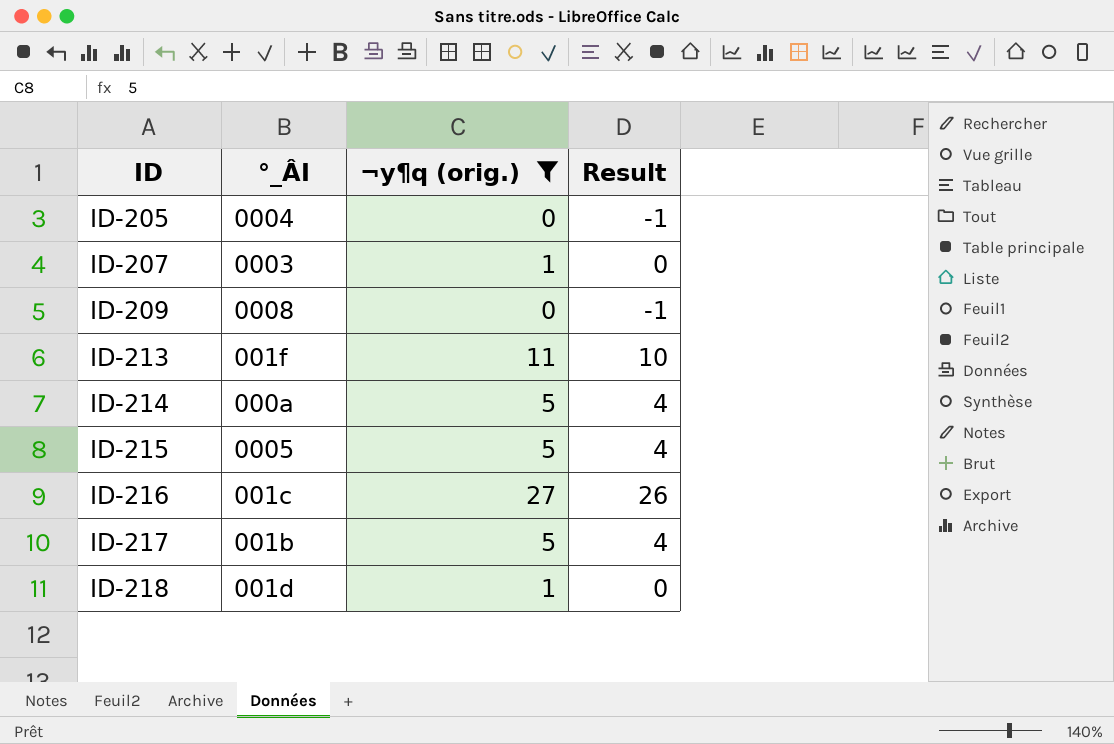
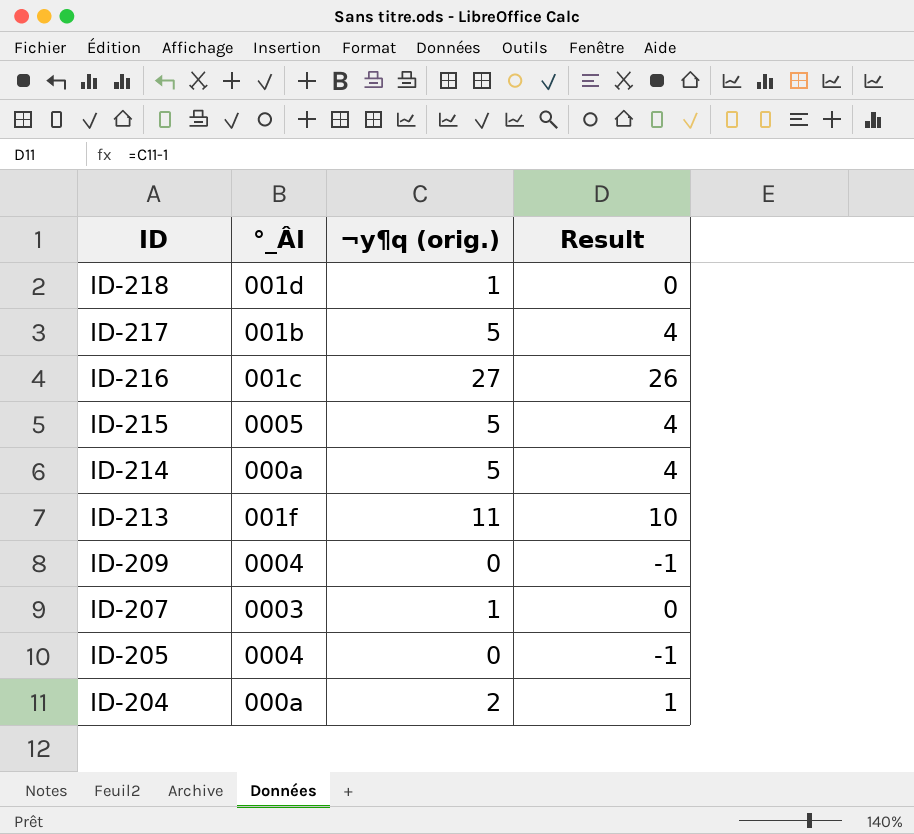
filter: ¬y¶q (orig.) != 2 -> none
row order: ID ascending -> ID descending
ID-209 | °_ÂI: 0008 -> 0004

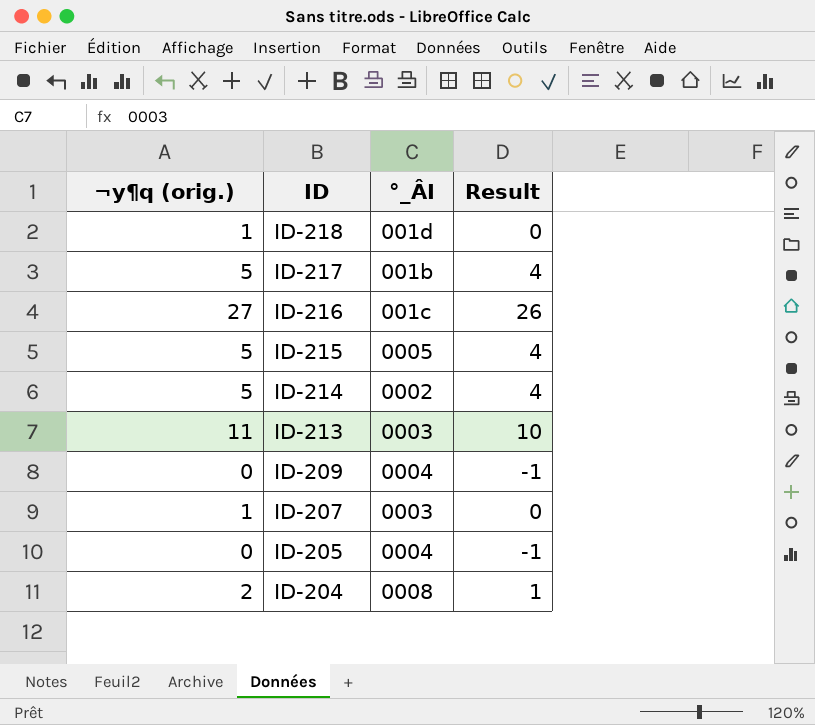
column ¬y¶q (orig.) | position: 3 -> 1
ID-214 | °_ÂI: 000a -> 0002
ID-213 | °_ÂI: 001f -> 0003
ID-204 | °_ÂI: 000a -> 0008

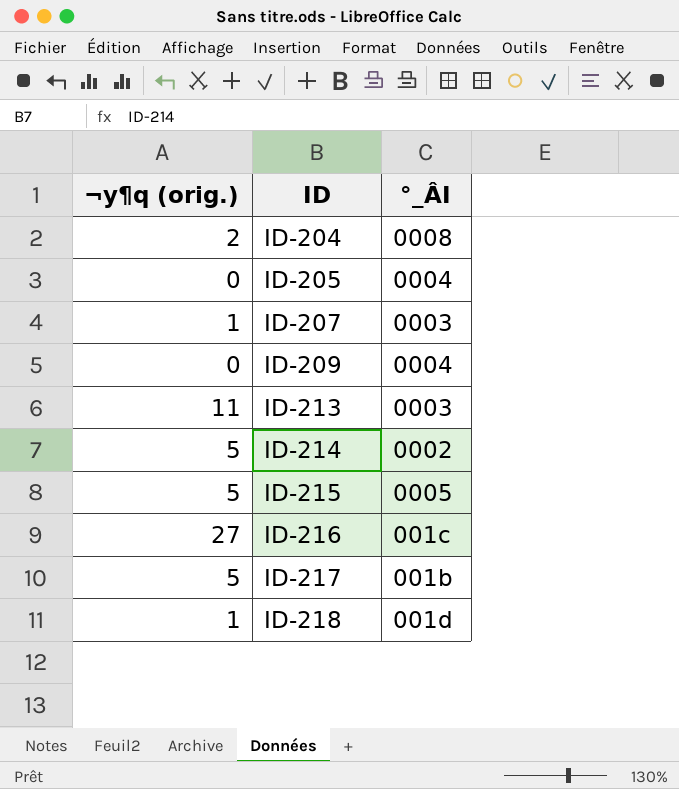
row order: ID descending -> ID ascending
column Result | formula: [¬y¶q (orig.)] - 1 -> none

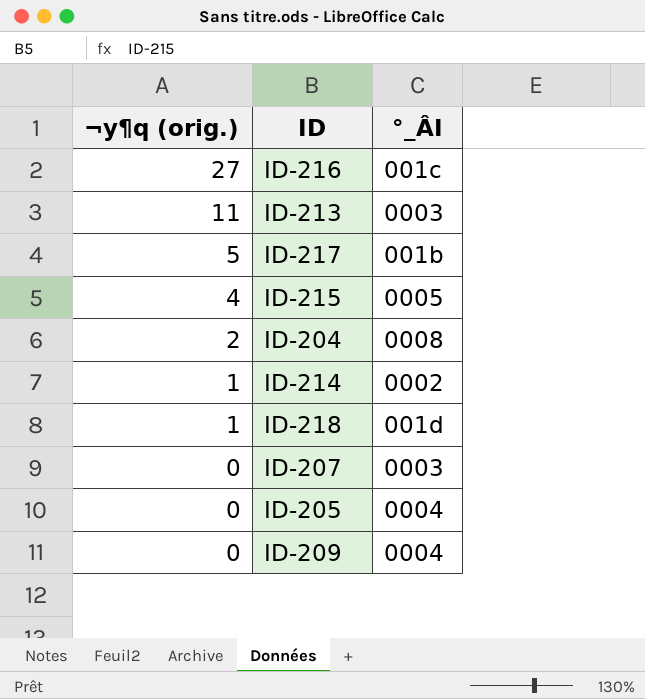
row order: ID ascending -> ¬y¶q (orig.) descending
ID-215 | ¬y¶q (orig.): 5 -> 4
ID-214 | ¬y¶q (orig.): 5 -> 1
ID-207 | ¬y¶q (orig.): 1 -> 0

